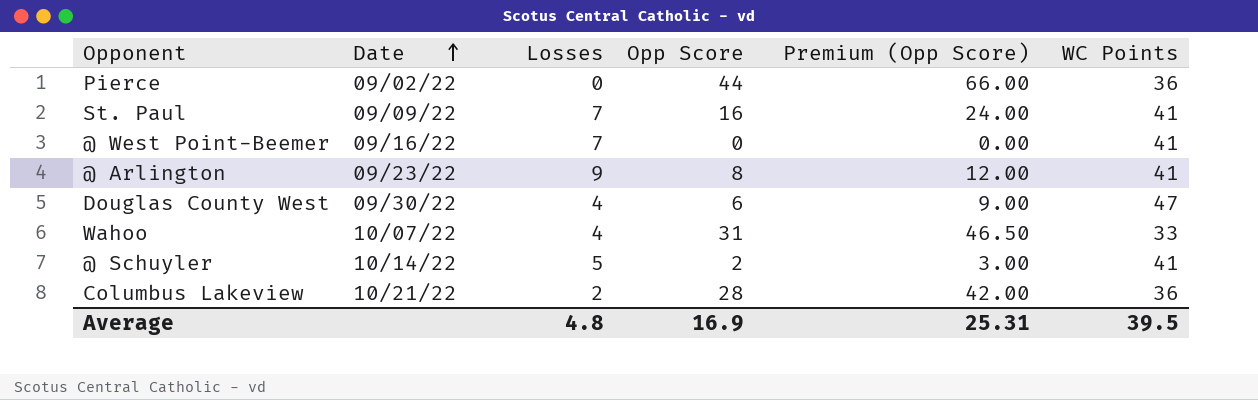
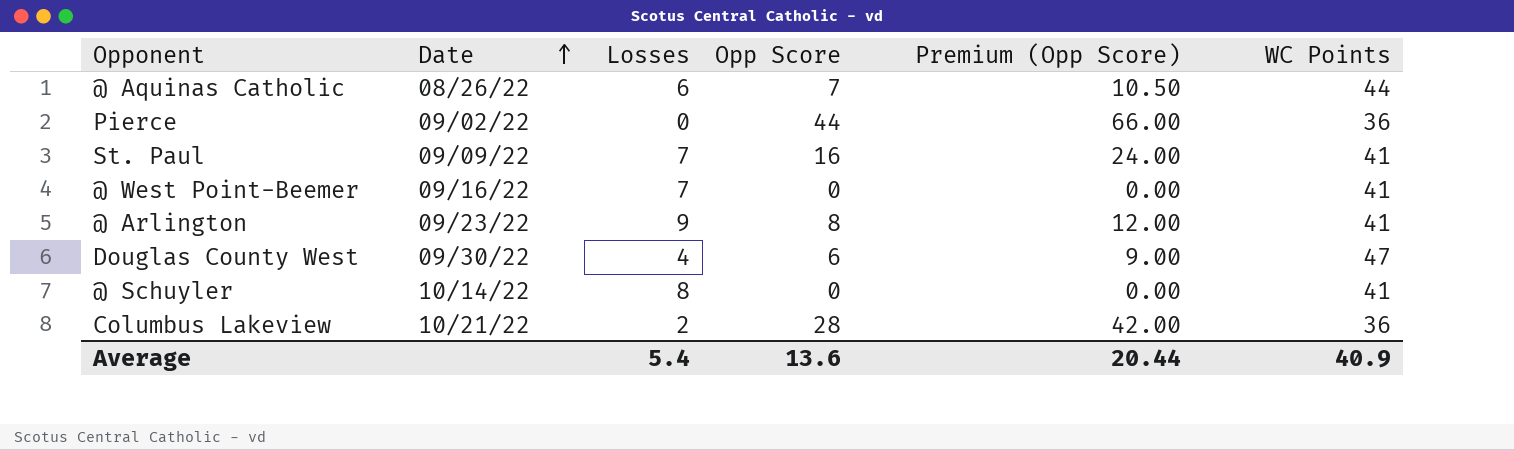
row Wahoo: 10/07/22 | 4 | 31 | 46.50 | 33 -> none
row @ Aquinas Catholic: none -> 08/26/22 | 6 | 7 | 10.50 | 44
@ Schuyler | Losses: 5 -> 8
@ Schuyler | Opp Score: 2 -> 0
@ Schuyler | Premium (Opp Score): 3.00 -> 0.00
Average | Losses: 4.8 -> 5.4
Average | Opp Score: 16.9 -> 13.6
Average | Premium (Opp Score): 25.31 -> 20.44
Average | WC Points: 39.5 -> 40.9

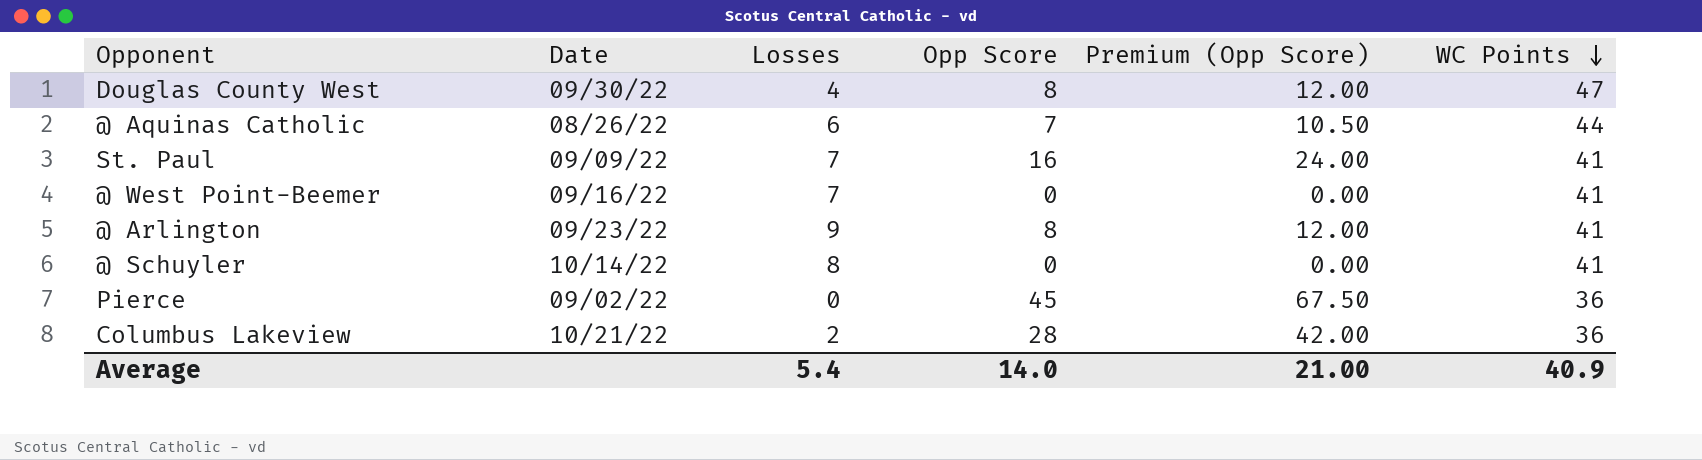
row order: Date ascending -> WC Points descending
Douglas County West | Opp Score: 6 -> 8
Douglas County West | Premium (Opp Score): 9.00 -> 12.00
Pierce | Opp Score: 44 -> 45
Pierce | Premium (Opp Score): 66.00 -> 67.50
Average | Opp Score: 13.6 -> 14.0
Average | Premium (Opp Score): 20.44 -> 21.00

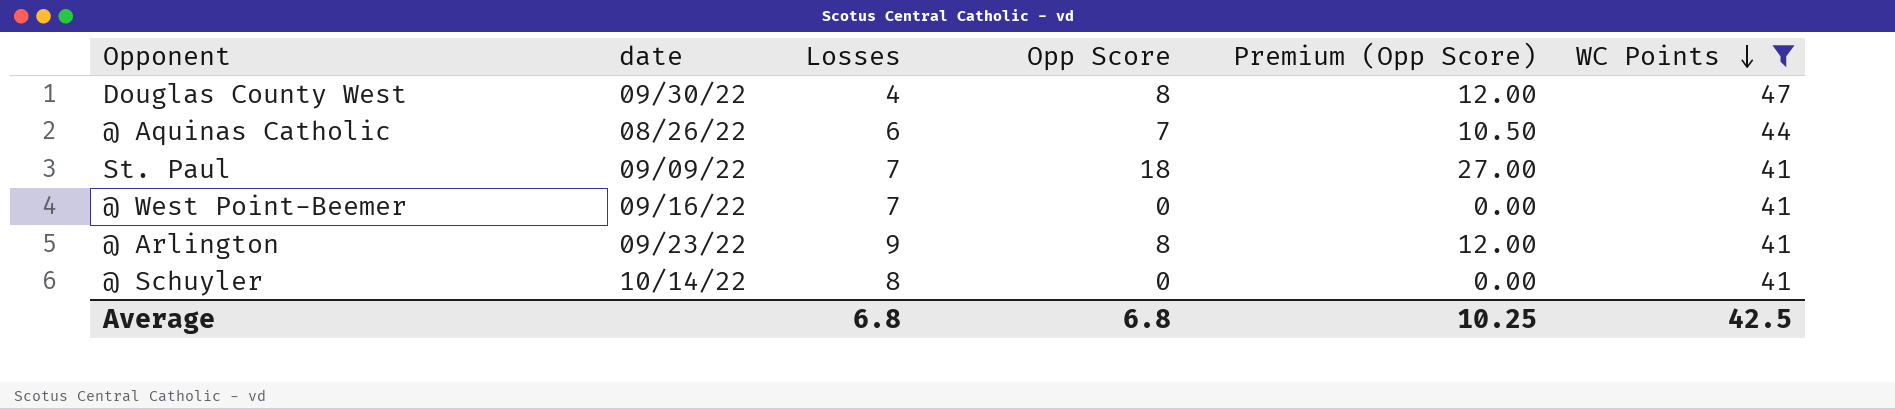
filter: none -> WC Points != 36
column name: Date -> date
St. Paul | Opp Score: 16 -> 18
St. Paul | Premium (Opp Score): 24.00 -> 27.00
Average | Losses: 5.4 -> 6.8
Average | Opp Score: 14.0 -> 6.8
Average | Premium (Opp Score): 21.00 -> 10.25
Average | WC Points: 40.9 -> 42.5

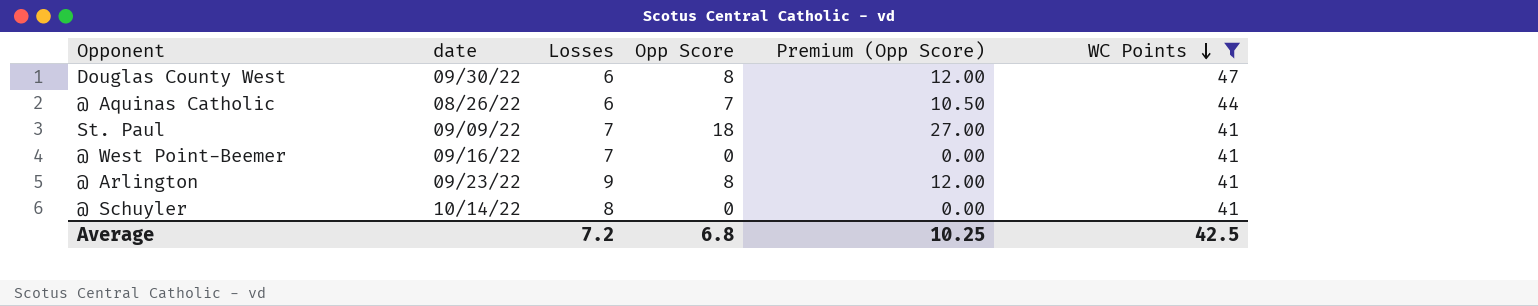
Douglas County West | Losses: 4 -> 6
Average | Losses: 6.8 -> 7.2

